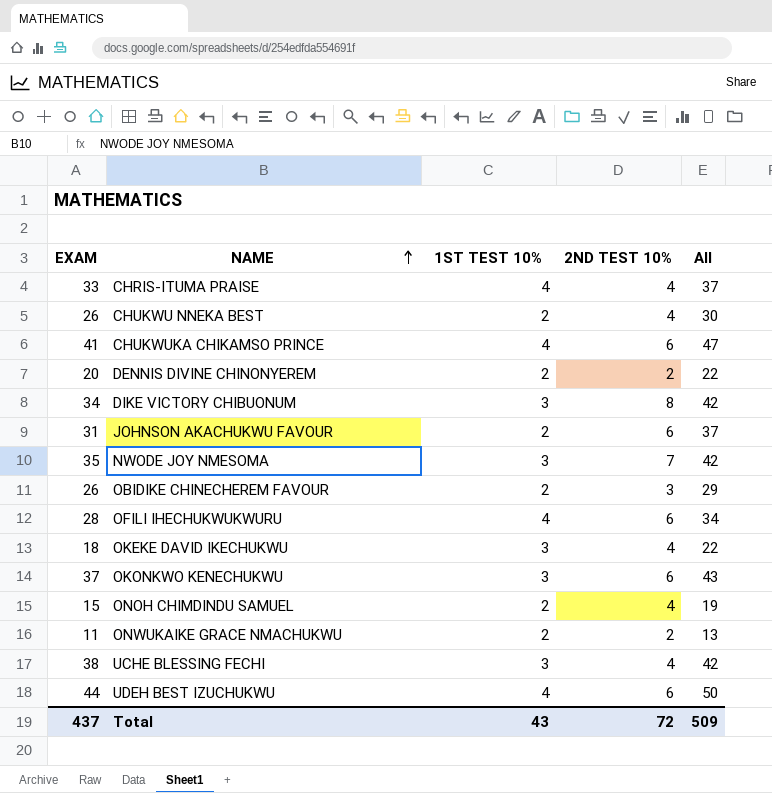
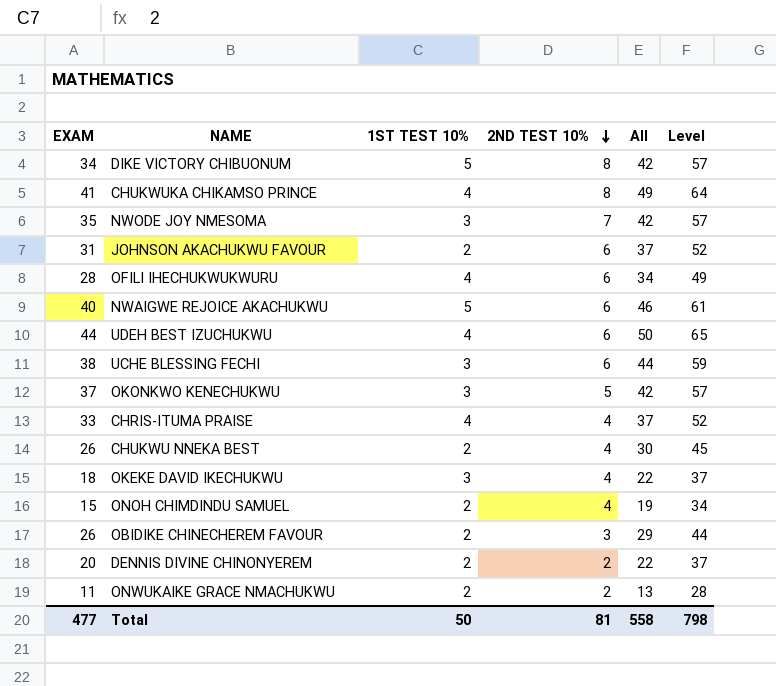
row order: NAME ascending -> 2ND TEST 10% descending
column Level | formula: none -> [All] + 15
DIKE VICTORY CHIBUONUM | 1ST TEST 10%: 3 -> 5
CHUKWUKA CHIKAMSO PRINCE | 2ND TEST 10%: 6 -> 8
CHUKWUKA CHIKAMSO PRINCE | All: 47 -> 49
row NWAIGWE REJOICE AKACHUKWU: none -> 40 | 5 | 6 | 46 | 61
UCHE BLESSING FECHI | 2ND TEST 10%: 4 -> 6
UCHE BLESSING FECHI | All: 42 -> 44
OKONKWO KENECHUKWU | 2ND TEST 10%: 6 -> 5
OKONKWO KENECHUKWU | All: 43 -> 42
Total | EXAM: 437 -> 477
Total | 1ST TEST 10%: 43 -> 50
Total | 2ND TEST 10%: 72 -> 81
Total | All: 509 -> 558

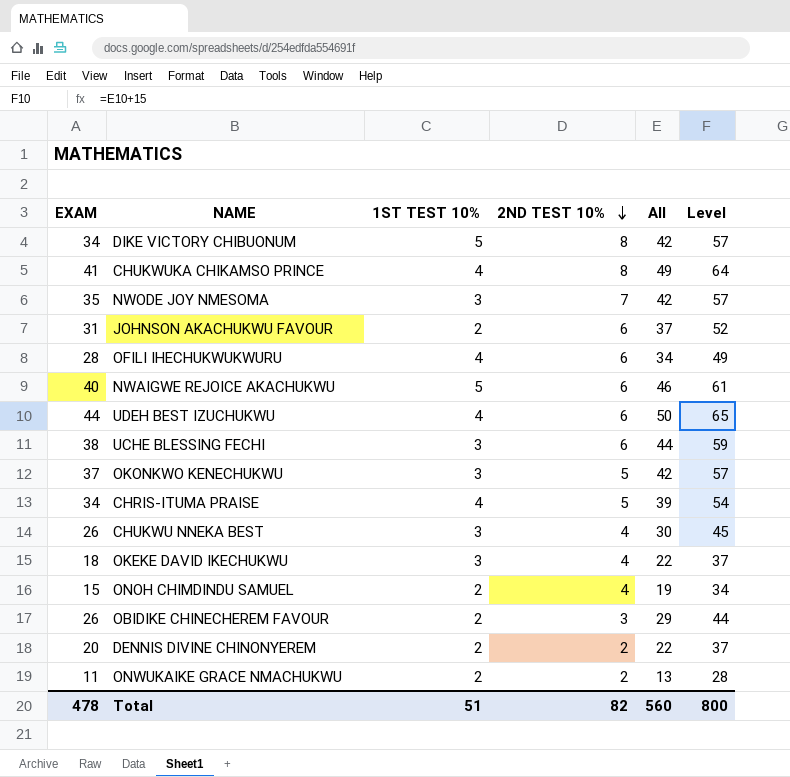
CHRIS-ITUMA PRAISE | EXAM: 33 -> 34
CHRIS-ITUMA PRAISE | 2ND TEST 10%: 4 -> 5
CHRIS-ITUMA PRAISE | All: 37 -> 39
CHRIS-ITUMA PRAISE | Level: 52 -> 54
CHUKWU NNEKA BEST | 1ST TEST 10%: 2 -> 3
Total | EXAM: 477 -> 478
Total | 1ST TEST 10%: 50 -> 51
Total | 2ND TEST 10%: 81 -> 82
Total | All: 558 -> 560
Total | Level: 798 -> 800

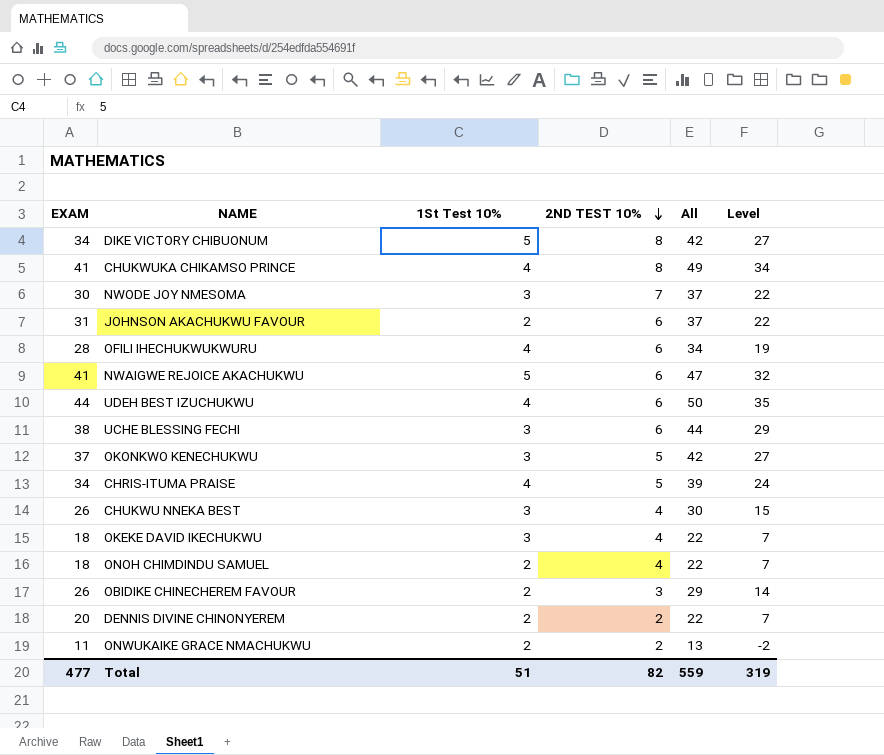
column name: 1ST TEST 10% -> 1St Test 10%
column Level | formula: [All] + 15 -> [All] - 15
NWODE JOY NMESOMA | EXAM: 35 -> 30
NWODE JOY NMESOMA | All: 42 -> 37
NWAIGWE REJOICE AKACHUKWU | EXAM: 40 -> 41
NWAIGWE REJOICE AKACHUKWU | All: 46 -> 47
ONOH CHIMDINDU SAMUEL | EXAM: 15 -> 18
ONOH CHIMDINDU SAMUEL | All: 19 -> 22
Total | EXAM: 478 -> 477
Total | All: 560 -> 559
Total | Level: 800 -> 319

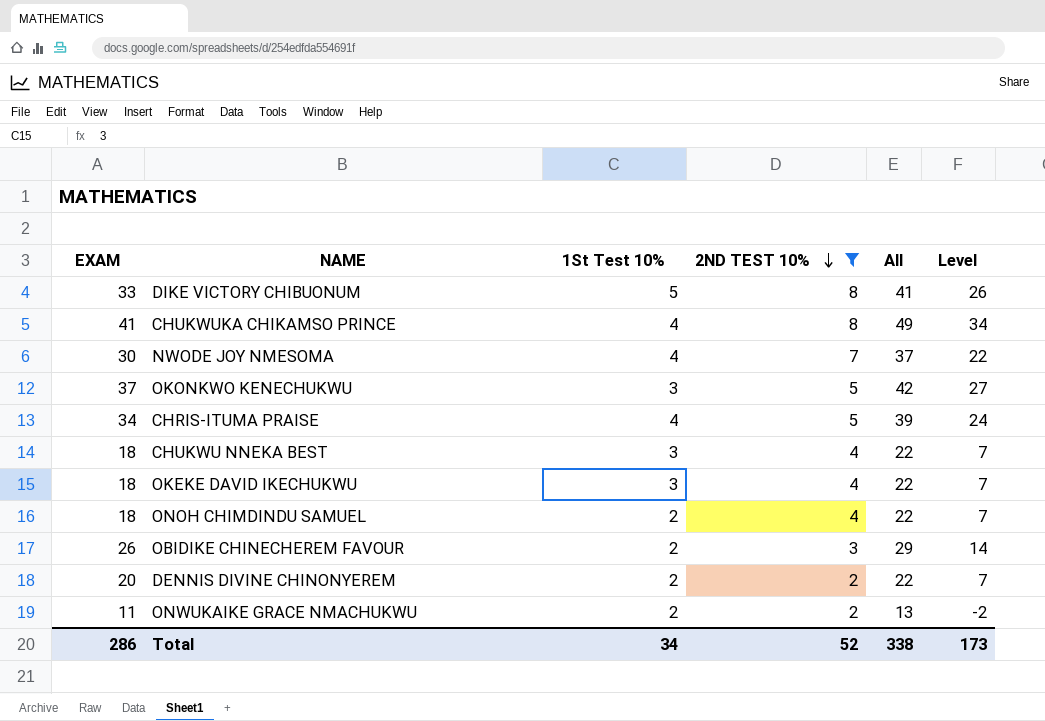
filter: none -> 2ND TEST 10% != 6
DIKE VICTORY CHIBUONUM | EXAM: 34 -> 33
DIKE VICTORY CHIBUONUM | All: 42 -> 41
DIKE VICTORY CHIBUONUM | Level: 27 -> 26
NWODE JOY NMESOMA | 1St Test 10%: 3 -> 4
CHUKWU NNEKA BEST | EXAM: 26 -> 18
CHUKWU NNEKA BEST | All: 30 -> 22
CHUKWU NNEKA BEST | Level: 15 -> 7
Total | EXAM: 477 -> 286
Total | 1St Test 10%: 51 -> 34
Total | 2ND TEST 10%: 82 -> 52
Total | All: 559 -> 338
Total | Level: 319 -> 173

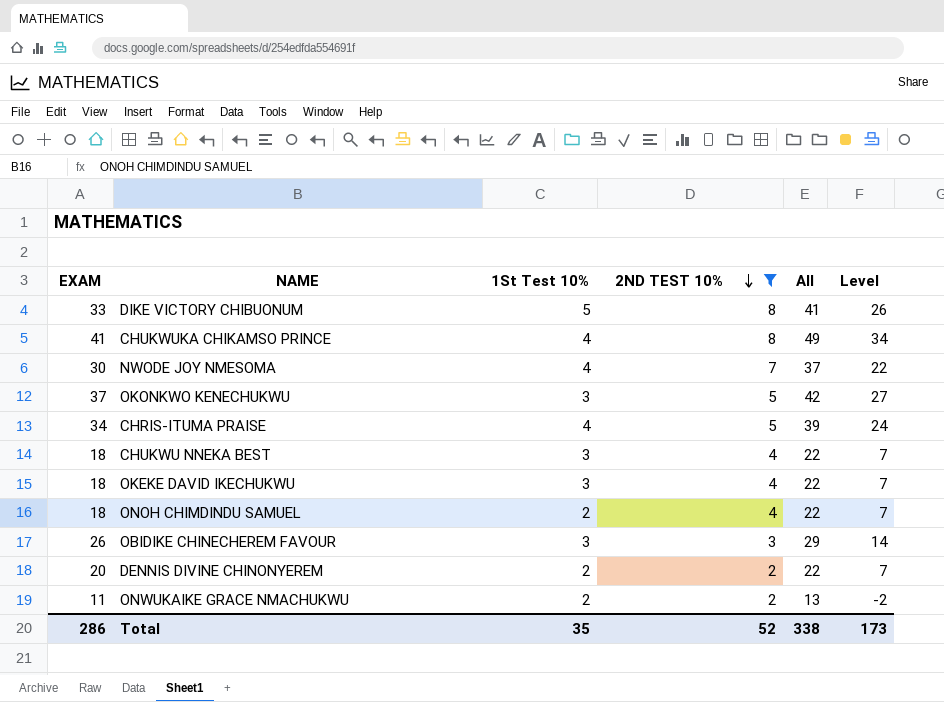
OBIDIKE CHINECHEREM FAVOUR | 1St Test 10%: 2 -> 3
Total | 1St Test 10%: 34 -> 35

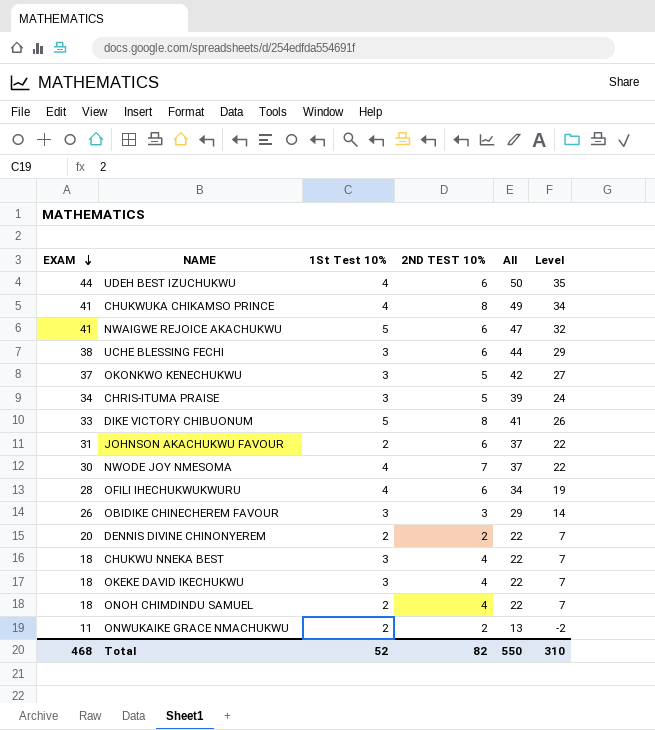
filter: 2ND TEST 10% != 6 -> none
row order: 2ND TEST 10% descending -> EXAM descending
CHRIS-ITUMA PRAISE | 1St Test 10%: 4 -> 3
Total | EXAM: 286 -> 468
Total | 1St Test 10%: 35 -> 52
Total | 2ND TEST 10%: 52 -> 82
Total | All: 338 -> 550
Total | Level: 173 -> 310

